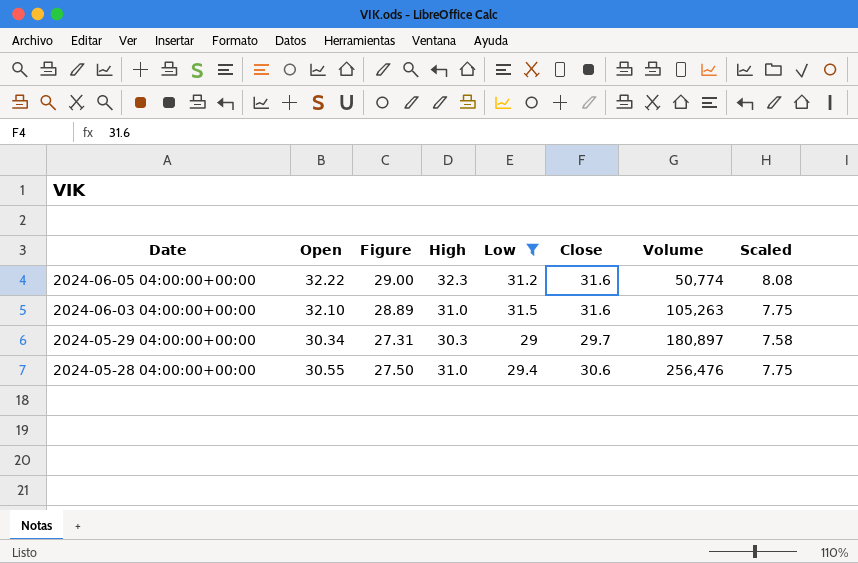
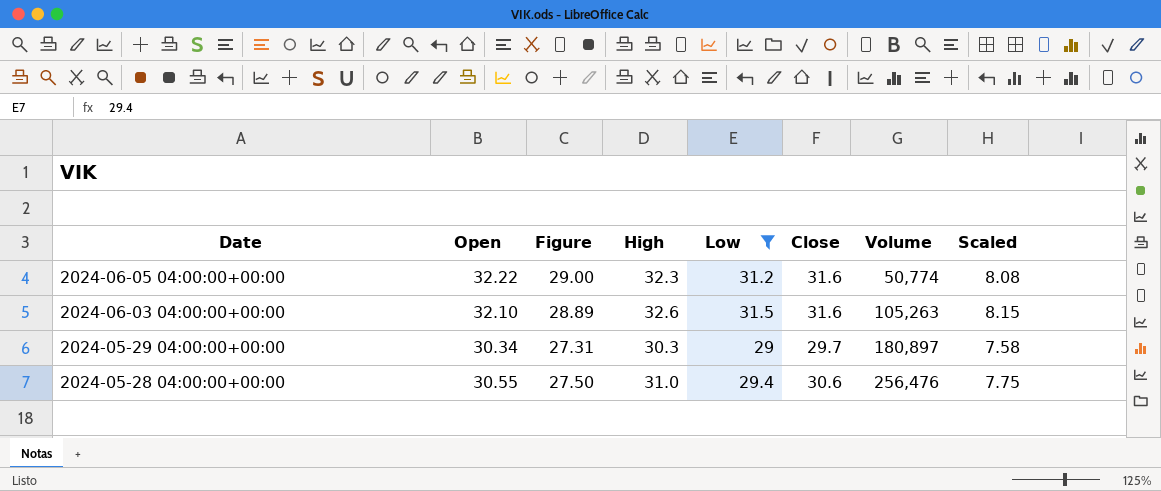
2024-06-03 04:00:00+00:00 | High: 31.0 -> 32.6
2024-06-03 04:00:00+00:00 | Scaled: 7.75 -> 8.15

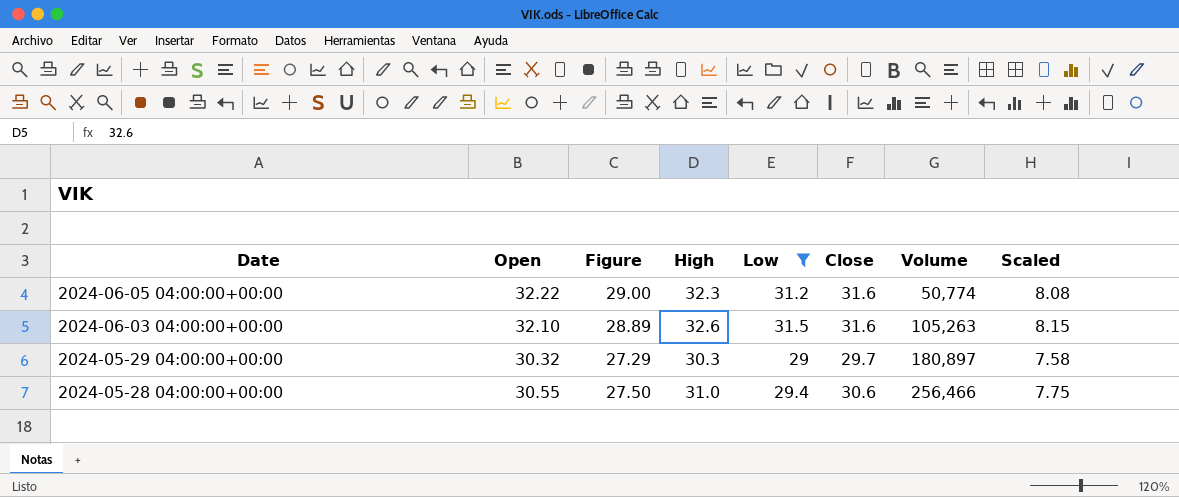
2024-05-29 04:00:00+00:00 | Open: 30.34 -> 30.32
2024-05-29 04:00:00+00:00 | Figure: 27.31 -> 27.29
2024-05-28 04:00:00+00:00 | Volume: 256,476 -> 256,466

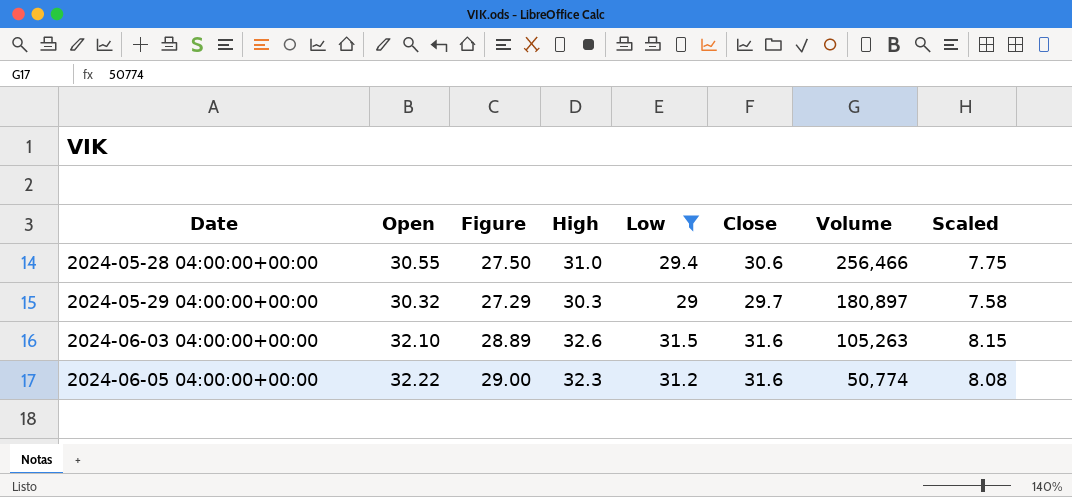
row order: Date descending -> Date ascending

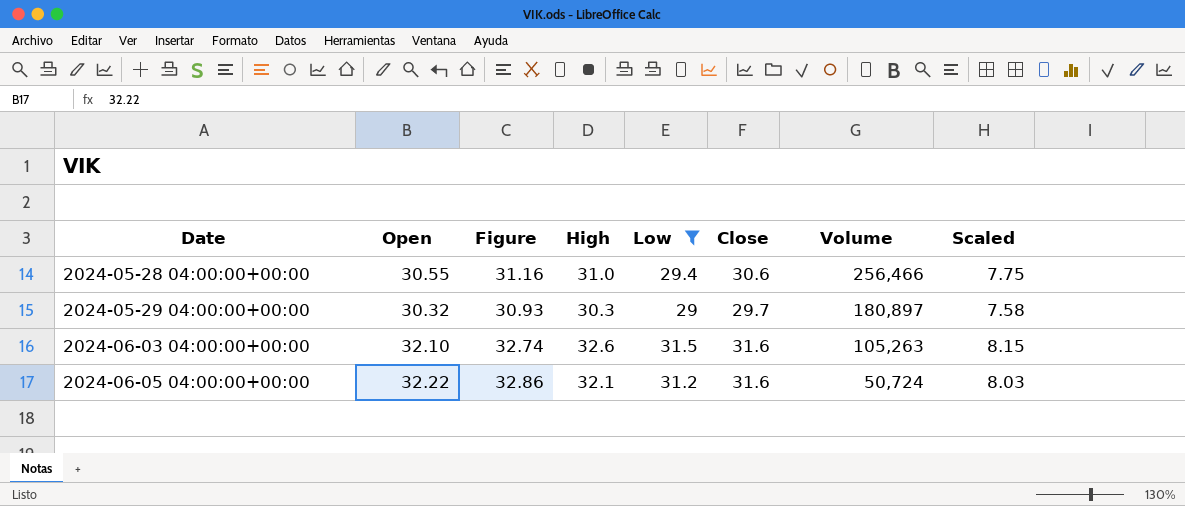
column Figure | formula: [Open] * 0.9 -> [Open] * 1.02
2024-06-05 04:00:00+00:00 | High: 32.3 -> 32.1
2024-06-05 04:00:00+00:00 | Volume: 50,774 -> 50,724
2024-06-05 04:00:00+00:00 | Scaled: 8.08 -> 8.03

